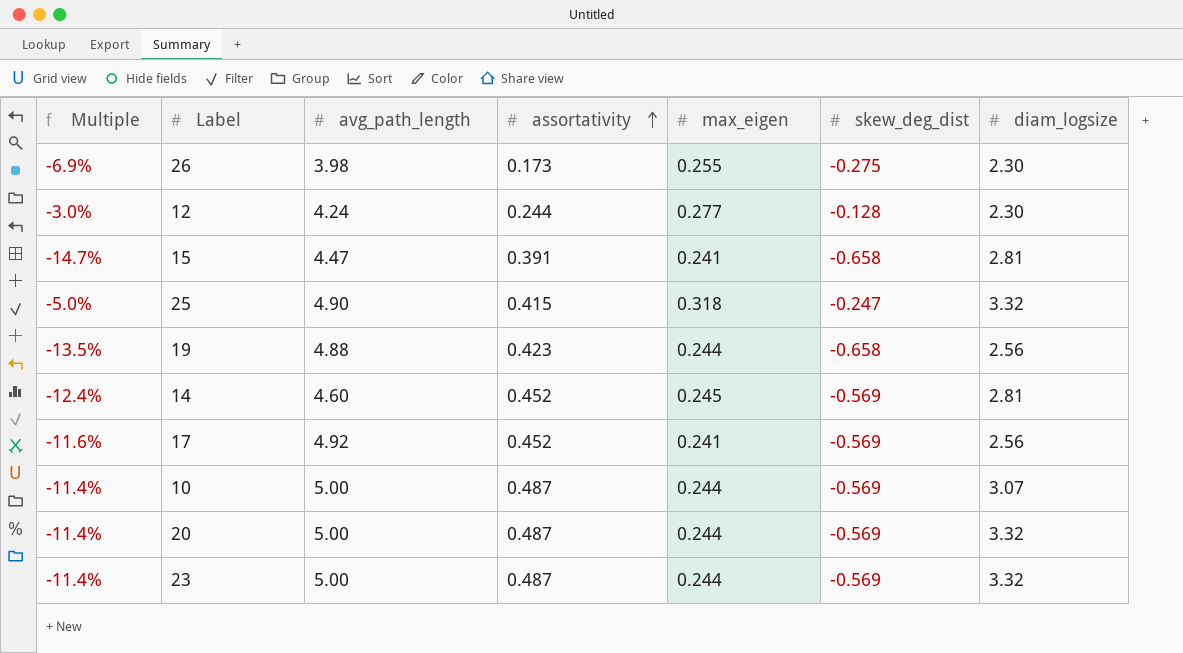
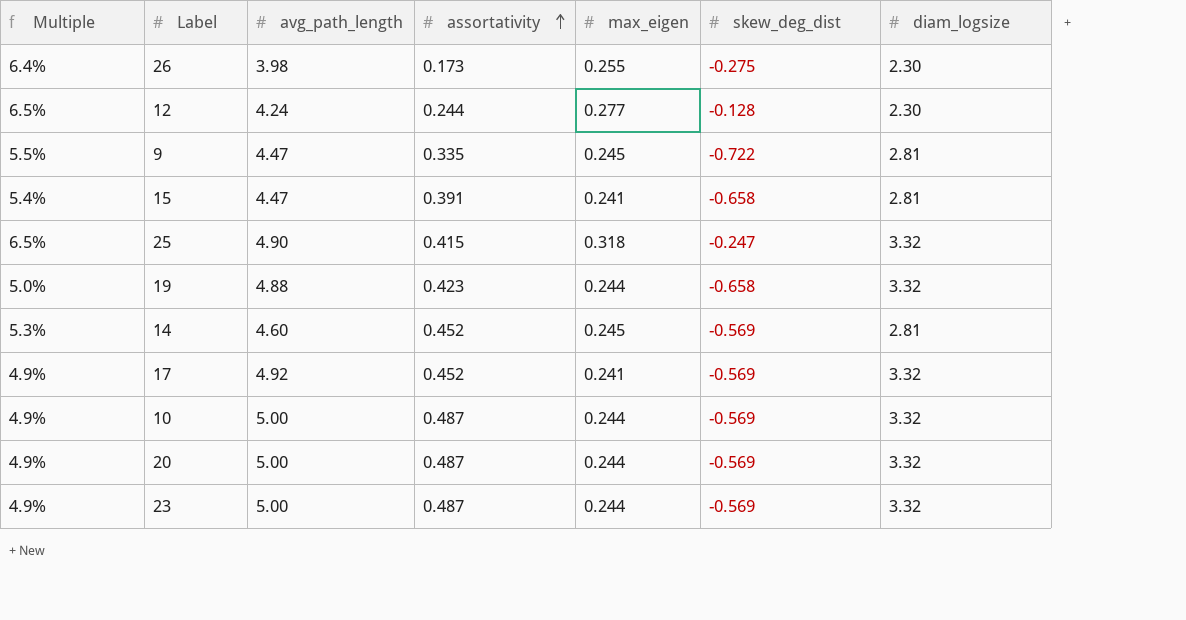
column Multiple | formula: [skew_deg_dist] / [avg_path_length] -> [max_eigen] / [avg_path_length]
row 9: none -> 5.5% | 4.47 | 0.335 | 0.245 | -0.722 | 2.81
19 | diam_logsize: 2.56 -> 3.32
17 | diam_logsize: 2.56 -> 3.32
10 | diam_logsize: 3.07 -> 3.32

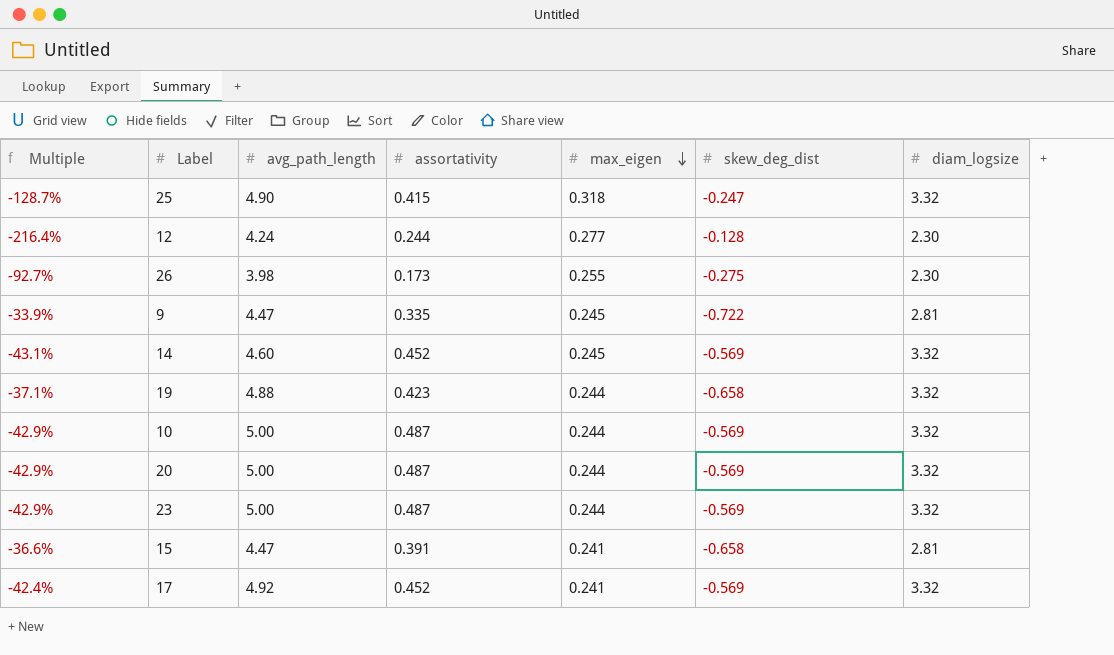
row order: assortativity ascending -> max_eigen descending
column Multiple | formula: [max_eigen] / [avg_path_length] -> [max_eigen] / [skew_deg_dist]
14 | diam_logsize: 2.81 -> 3.32

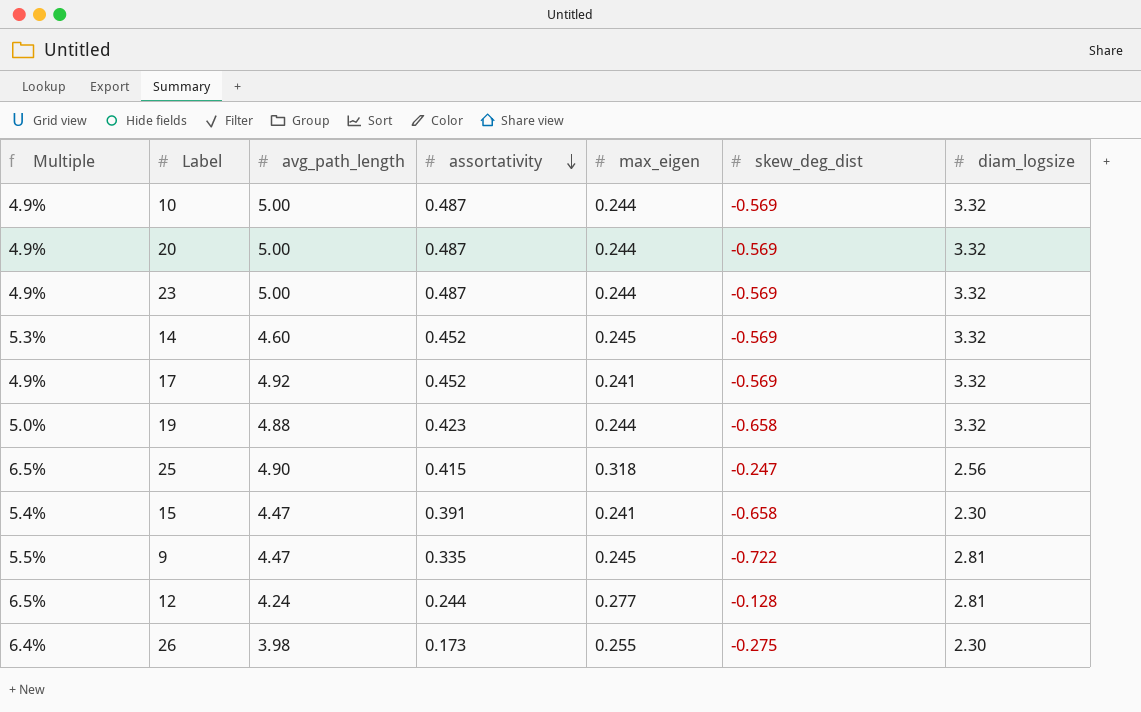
row order: max_eigen descending -> assortativity descending
column Multiple | formula: [max_eigen] / [skew_deg_dist] -> [max_eigen] / [avg_path_length]
25 | diam_logsize: 3.32 -> 2.56
15 | diam_logsize: 2.81 -> 2.30
12 | diam_logsize: 2.30 -> 2.81

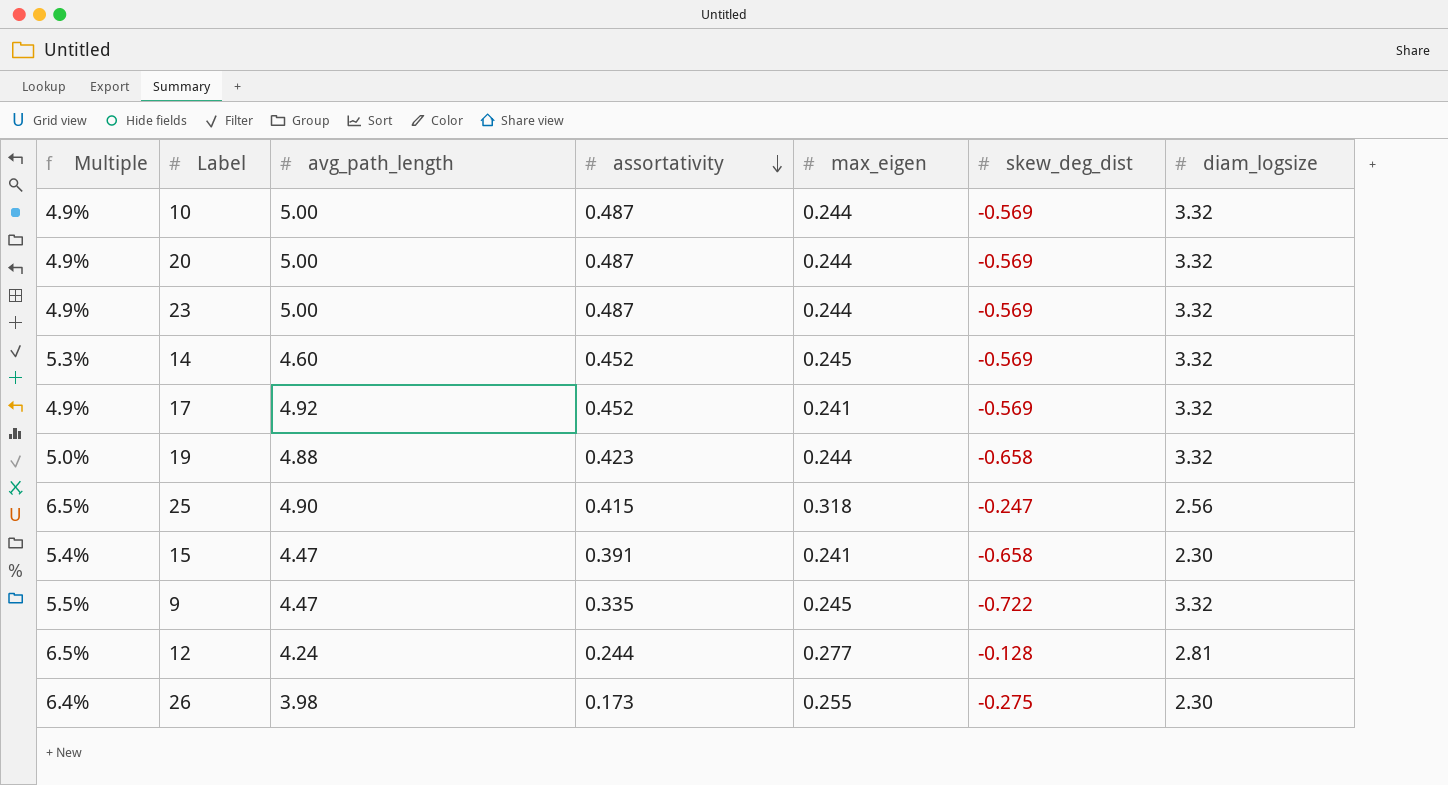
9 | diam_logsize: 2.81 -> 3.32

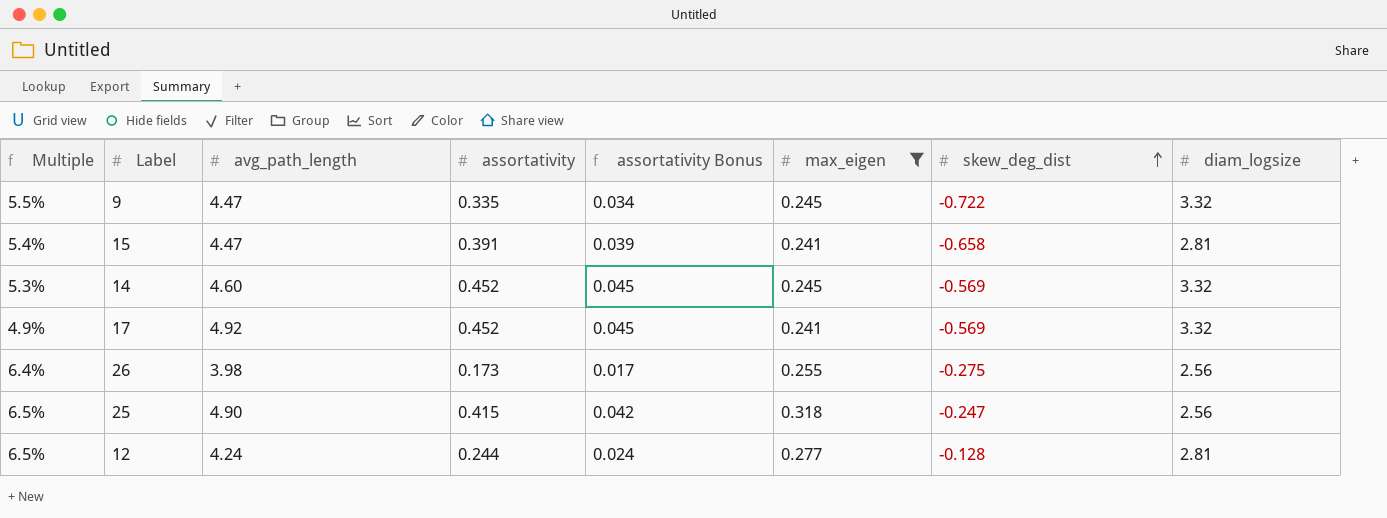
filter: none -> max_eigen != 0.244
row order: assortativity descending -> skew_deg_dist ascending
column assortativity Bonus | formula: none -> [assortativity] * 0.1
15 | diam_logsize: 2.30 -> 2.81
26 | diam_logsize: 2.30 -> 2.56

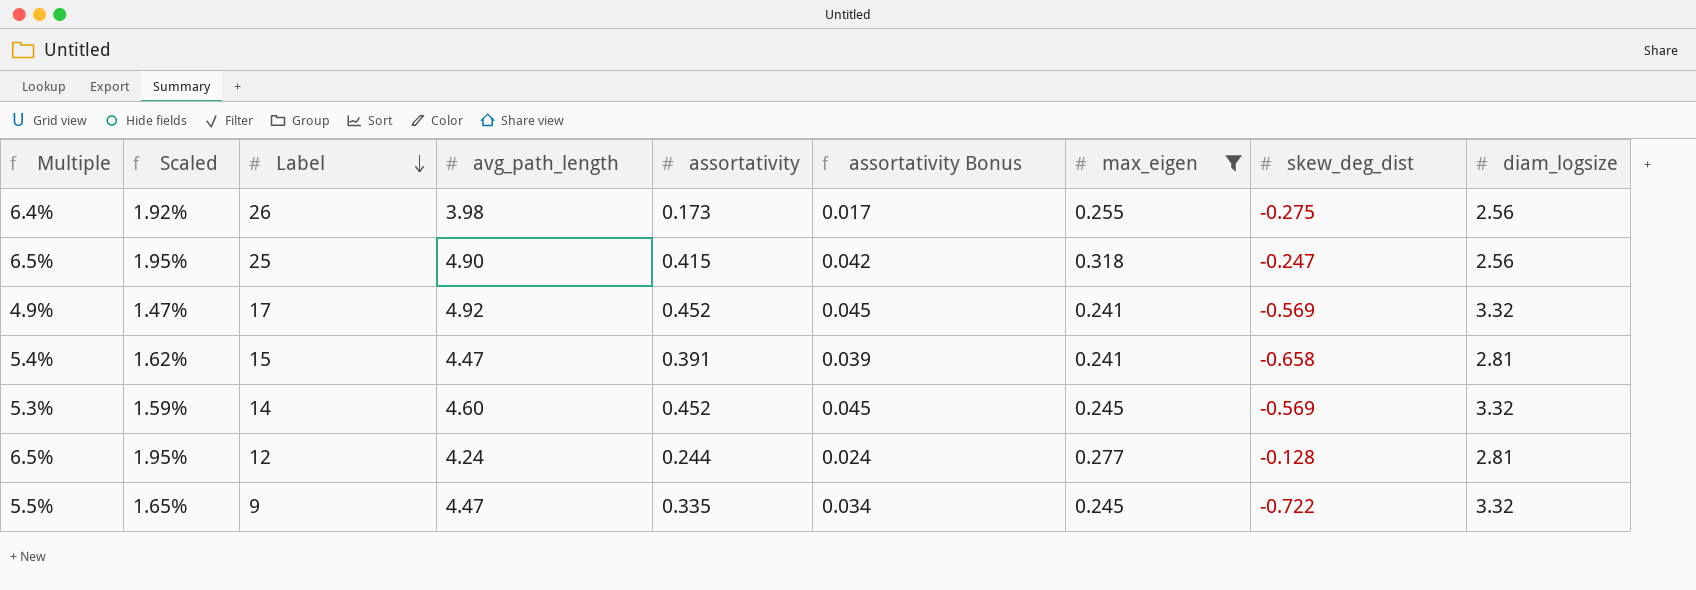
row order: skew_deg_dist ascending -> Label descending
column Scaled | formula: none -> [Multiple] * 0.3

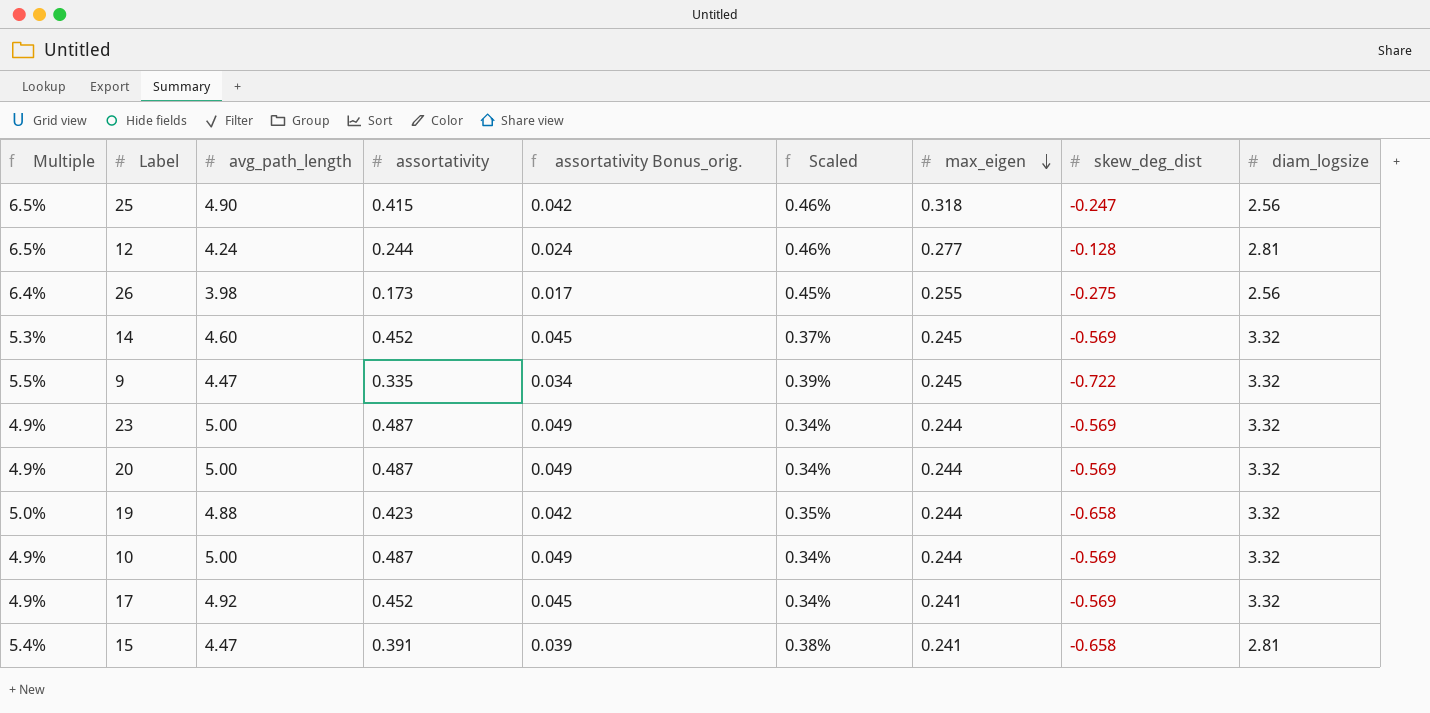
filter: max_eigen != 0.244 -> none
row order: Label descending -> max_eigen descending
column name: assortativity Bonus -> assortativity Bonus_orig.
column Scaled | formula: [Multiple] * 0.3 -> [Multiple] * 0.07
column Scaled | position: 2 -> 6

